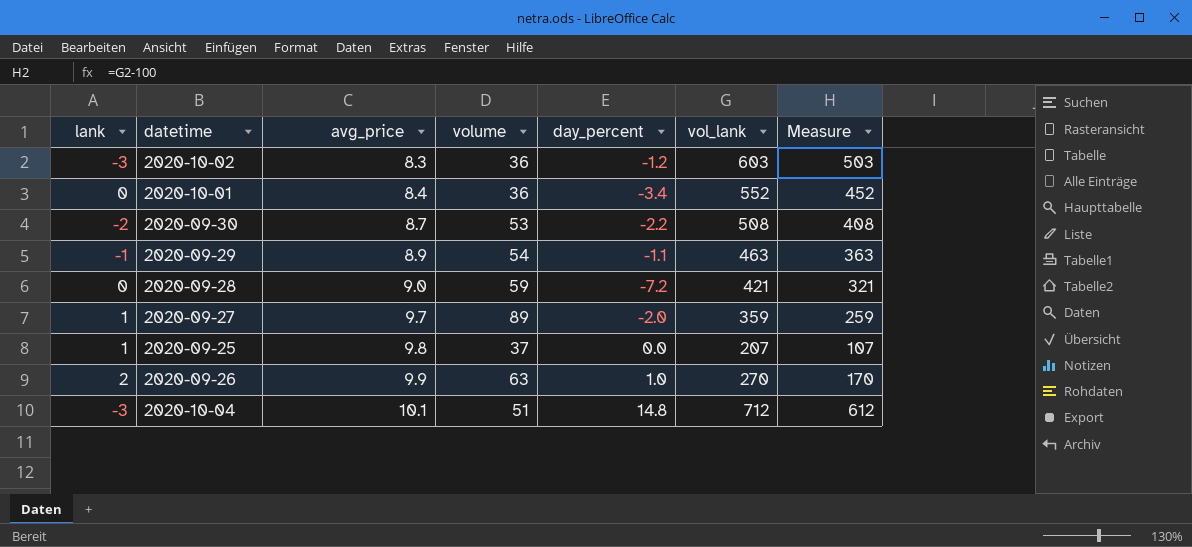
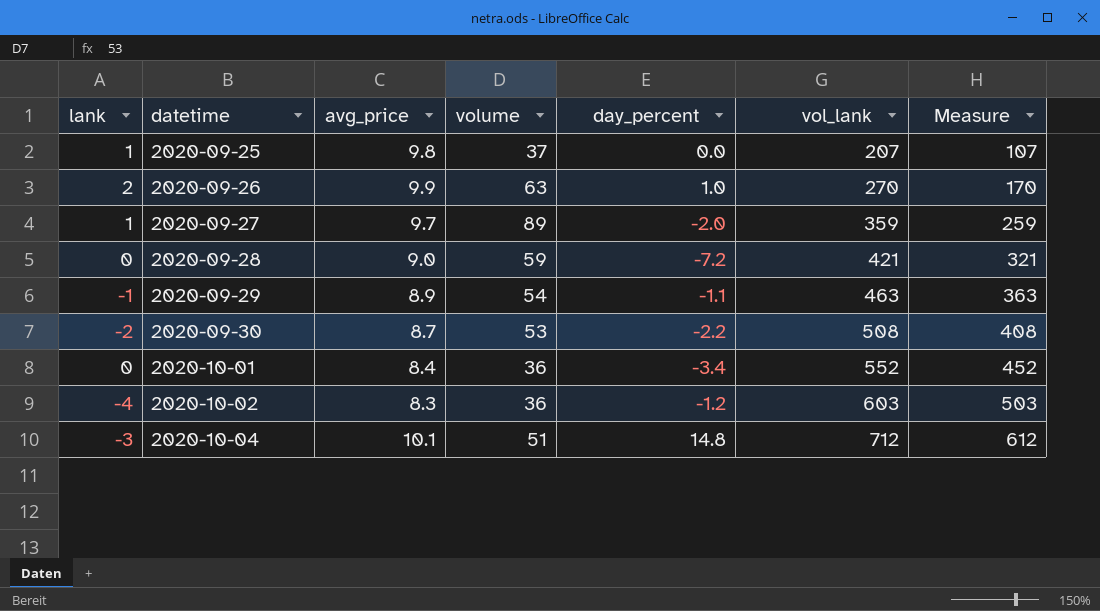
row order: avg_price ascending -> datetime ascending
2020-10-02 | lank: -3 -> -4

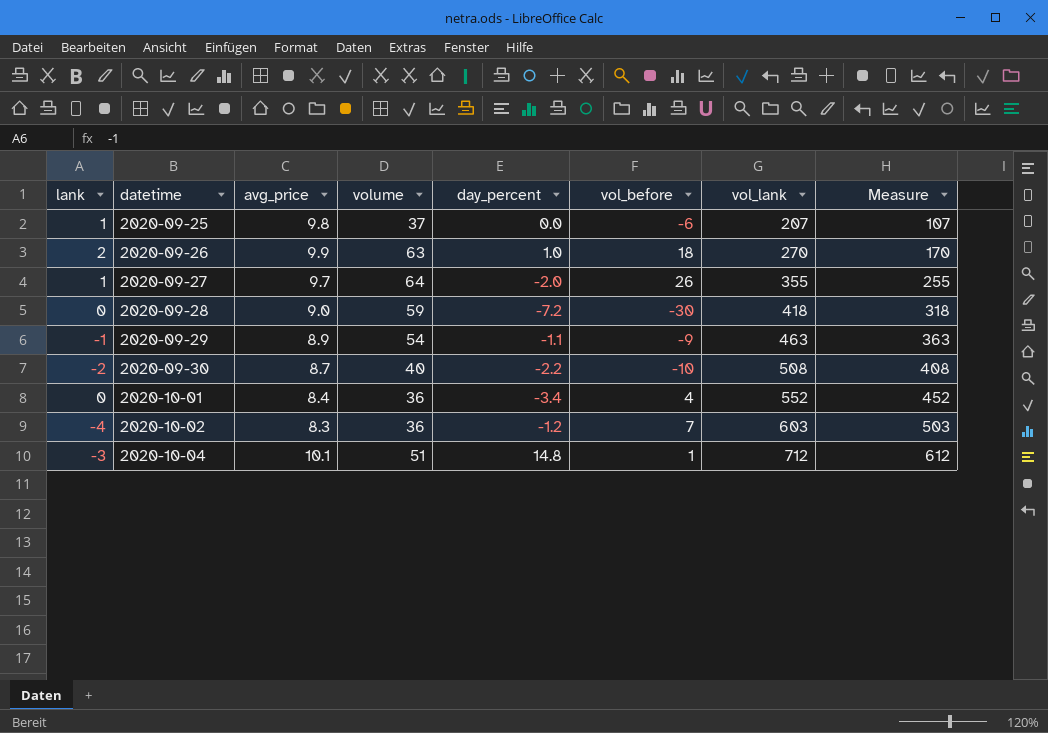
column vol_before | position: none -> 6
2020-09-27 | volume: 89 -> 64
2020-09-27 | vol_lank: 359 -> 355
2020-09-27 | Measure: 259 -> 255
2020-09-28 | vol_lank: 421 -> 418
2020-09-28 | Measure: 321 -> 318
2020-09-30 | volume: 53 -> 40

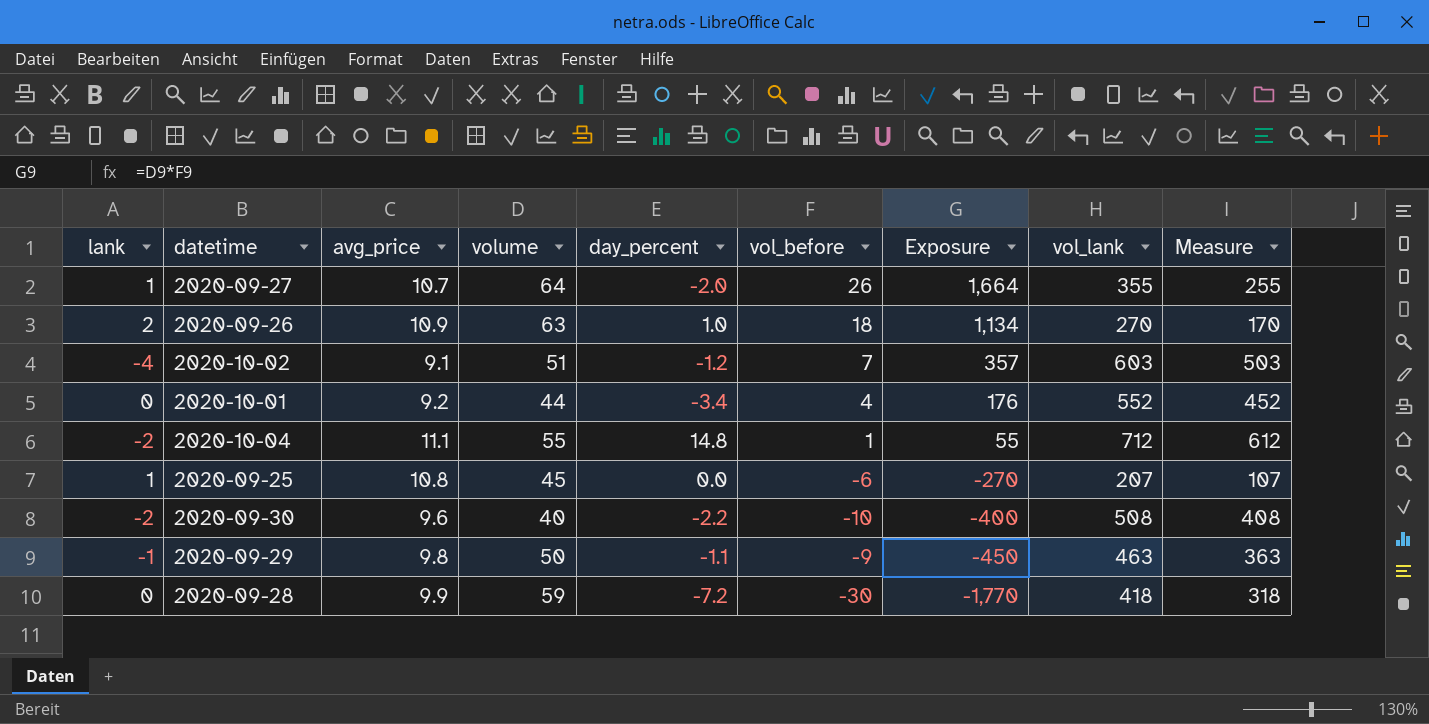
row order: datetime ascending -> Exposure descending
column Exposure | formula: none -> [volume] * [vol_before]
2020-09-27 | avg_price: 9.7 -> 10.7
2020-09-26 | avg_price: 9.9 -> 10.9
2020-10-02 | avg_price: 8.3 -> 9.1
2020-10-02 | volume: 36 -> 51
2020-10-01 | avg_price: 8.4 -> 9.2
2020-10-01 | volume: 36 -> 44
2020-10-04 | lank: -3 -> -2
2020-10-04 | avg_price: 10.1 -> 11.1
2020-10-04 | volume: 51 -> 55
2020-09-25 | avg_price: 9.8 -> 10.8
2020-09-25 | volume: 37 -> 45
2020-09-30 | avg_price: 8.7 -> 9.6
2020-09-29 | avg_price: 8.9 -> 9.8
2020-09-29 | volume: 54 -> 50
2020-09-28 | avg_price: 9.0 -> 9.9

